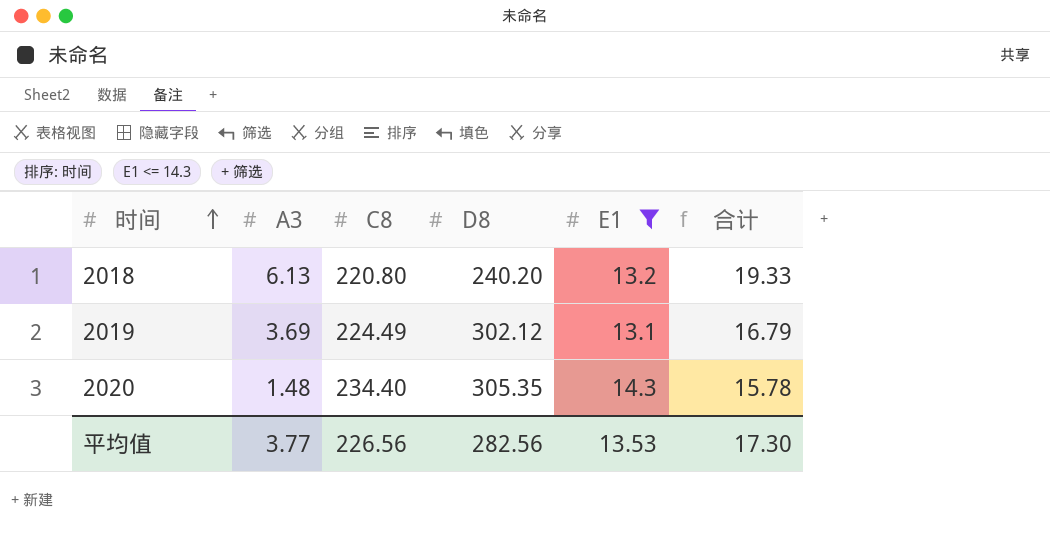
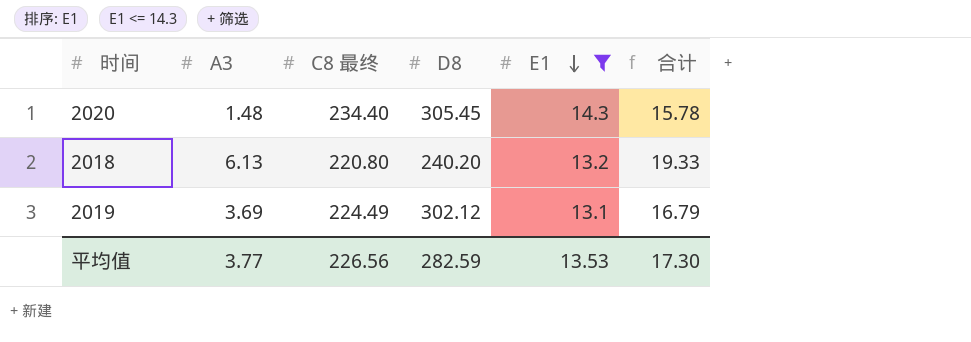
row order: 时间 ascending -> E1 descending
column name: C8 -> C8 最终
2020 | D8: 305.35 -> 305.45
平均值 | D8: 282.56 -> 282.59

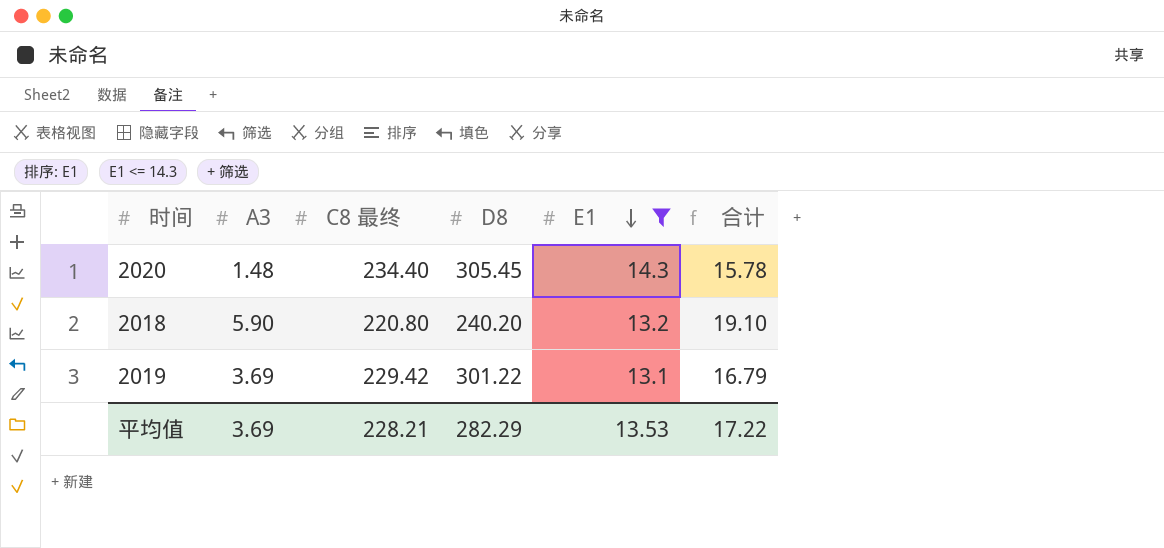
2018 | A3: 6.13 -> 5.90
2018 | 合计: 19.33 -> 19.10
2019 | C8 最终: 224.49 -> 229.42
2019 | D8: 302.12 -> 301.22
平均值 | A3: 3.77 -> 3.69
平均值 | C8 最终: 226.56 -> 228.21
平均值 | D8: 282.59 -> 282.29
平均值 | 合计: 17.30 -> 17.22

